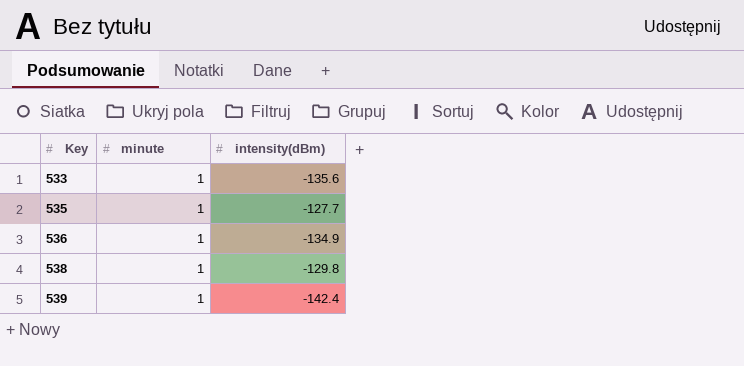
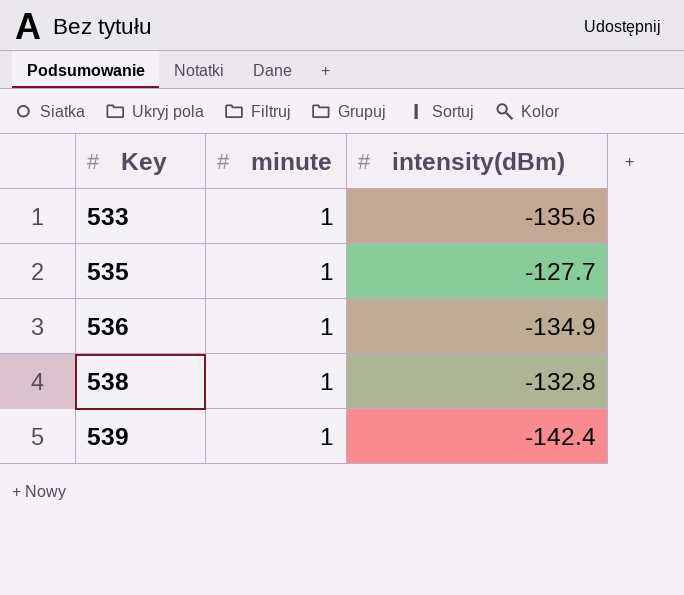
538 | intensity(dBm): -129.8 -> -132.8

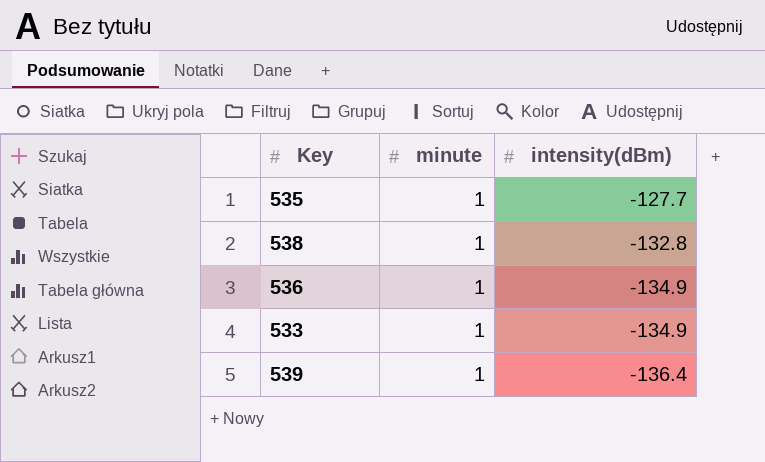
row order: Key ascending -> intensity(dBm) descending
533 | intensity(dBm): -135.6 -> -134.9
539 | intensity(dBm): -142.4 -> -136.4

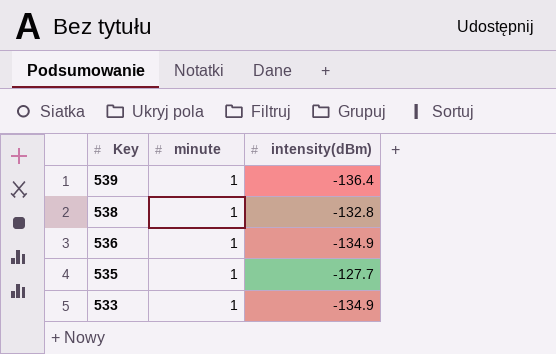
row order: intensity(dBm) descending -> Key descending

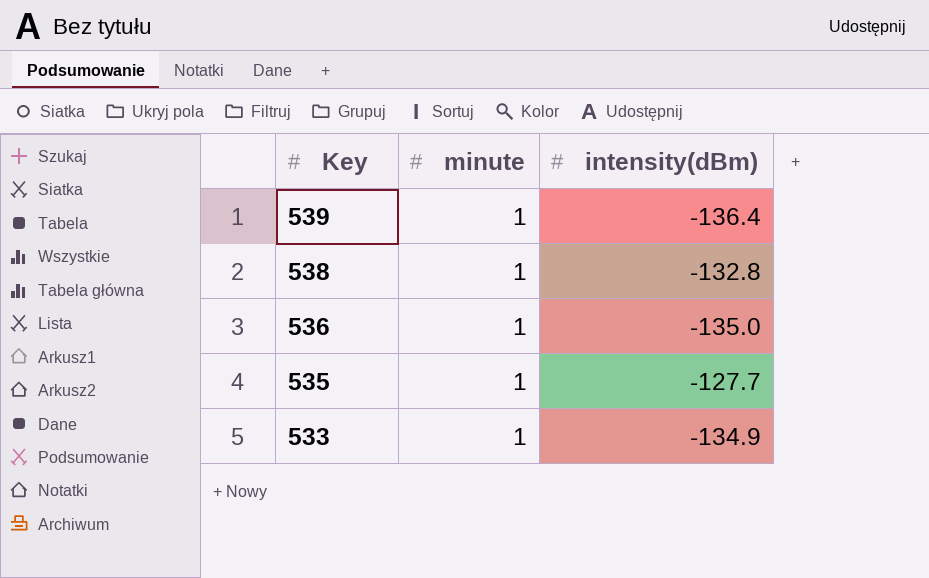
536 | intensity(dBm): -134.9 -> -135.0

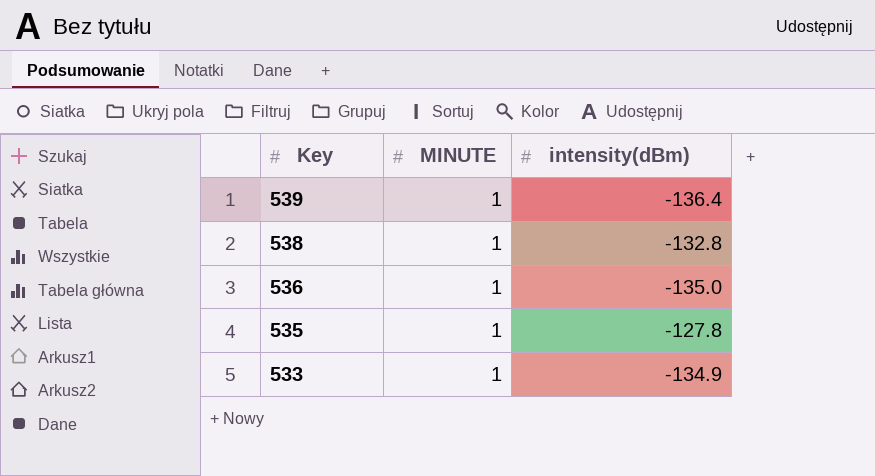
column name: minute -> MINUTE
535 | intensity(dBm): -127.7 -> -127.8

